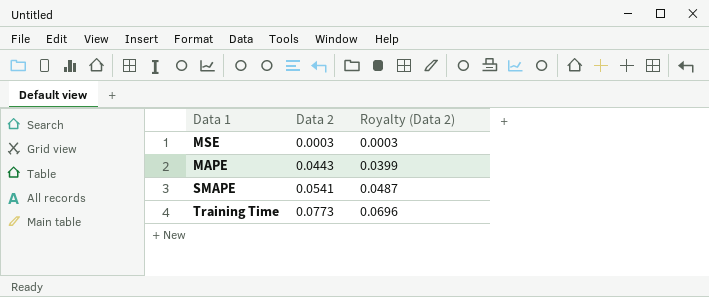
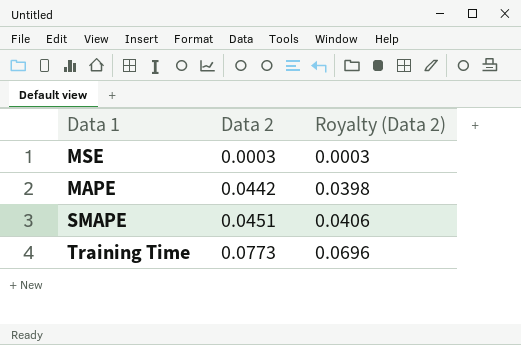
MAPE | Data 2: 0.0443 -> 0.0442
MAPE | Royalty (Data 2): 0.0399 -> 0.0398
SMAPE | Data 2: 0.0541 -> 0.0451
SMAPE | Royalty (Data 2): 0.0487 -> 0.0406

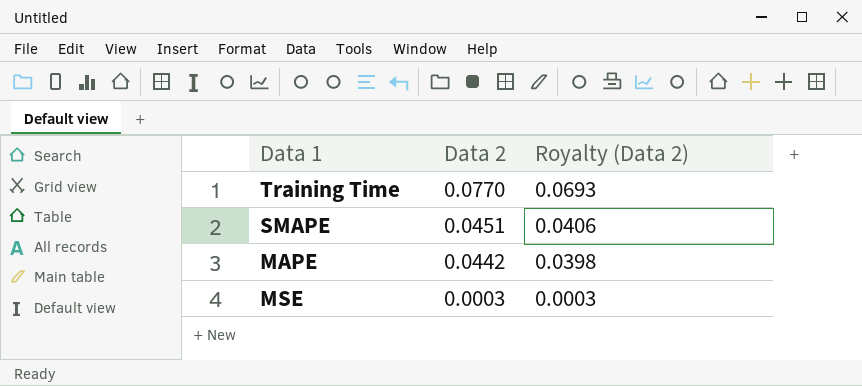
row order: Data 2 ascending -> Data 2 descending
Training Time | Data 2: 0.0773 -> 0.0770
Training Time | Royalty (Data 2): 0.0696 -> 0.0693

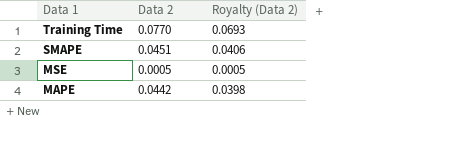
row order: Data 2 descending -> Data 1 descending
MSE | Data 2: 0.0003 -> 0.0005
MSE | Royalty (Data 2): 0.0003 -> 0.0005

